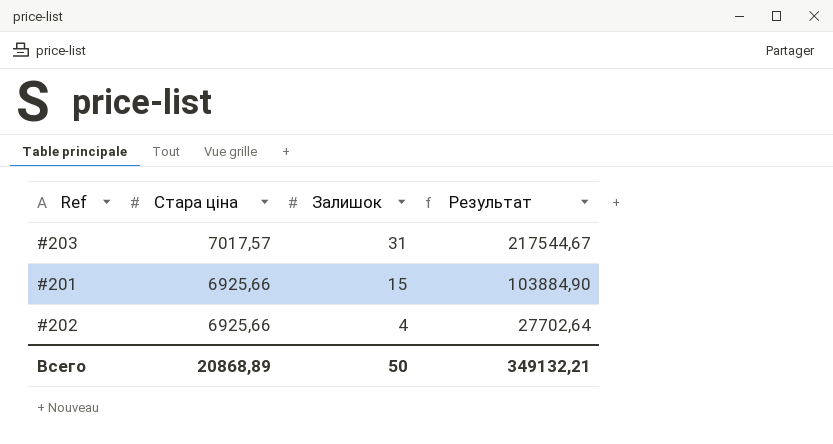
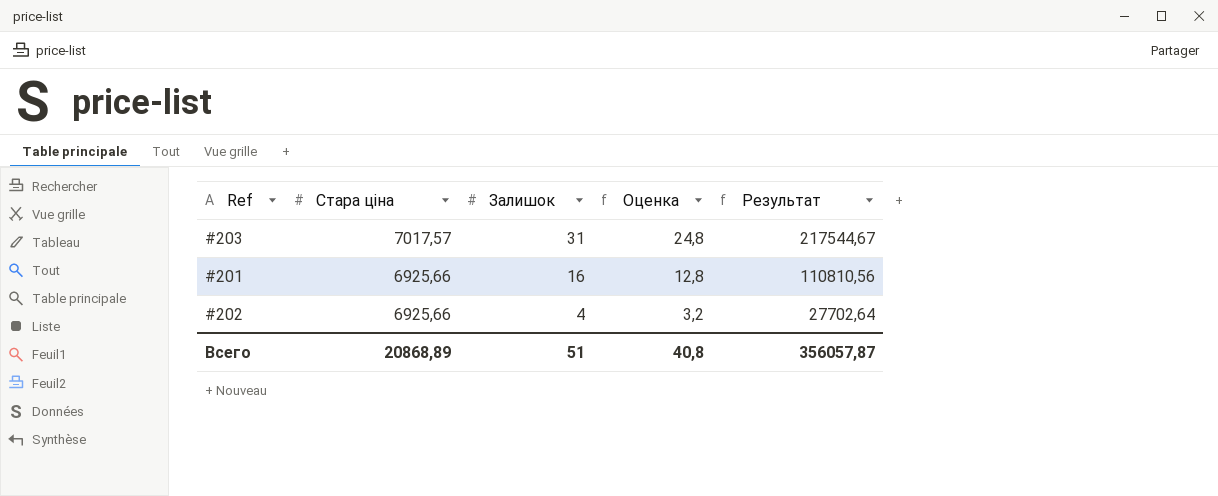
column Оценка | formula: none -> [Залишок] * 0,8
#201 | Залишок: 15 -> 16
#201 | Результат: 103884,90 -> 110810,56
Всего | Залишок: 50 -> 51
Всего | Результат: 349132,21 -> 356057,87

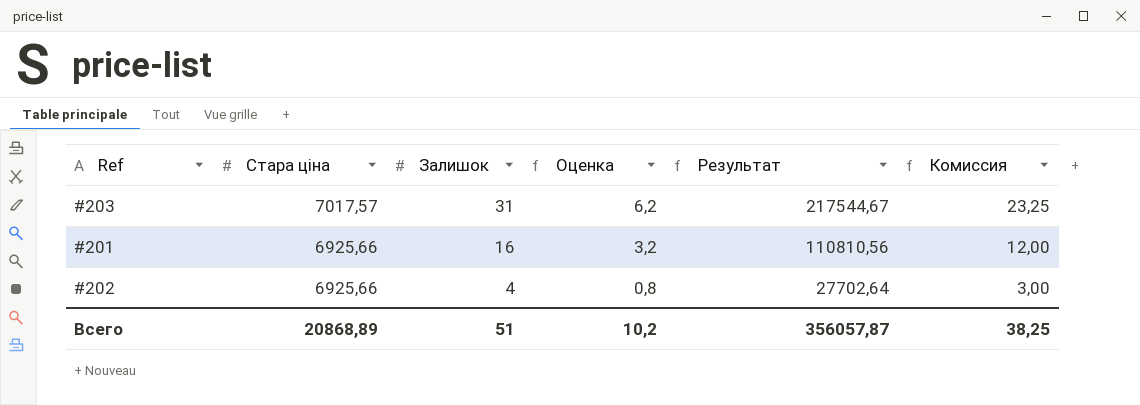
column Оценка | formula: [Залишок] * 0,8 -> [Залишок] * 0,2
column Комиссия | formula: none -> [Залишок] * 0,75
Всего | Оценка: 40,8 -> 10,2

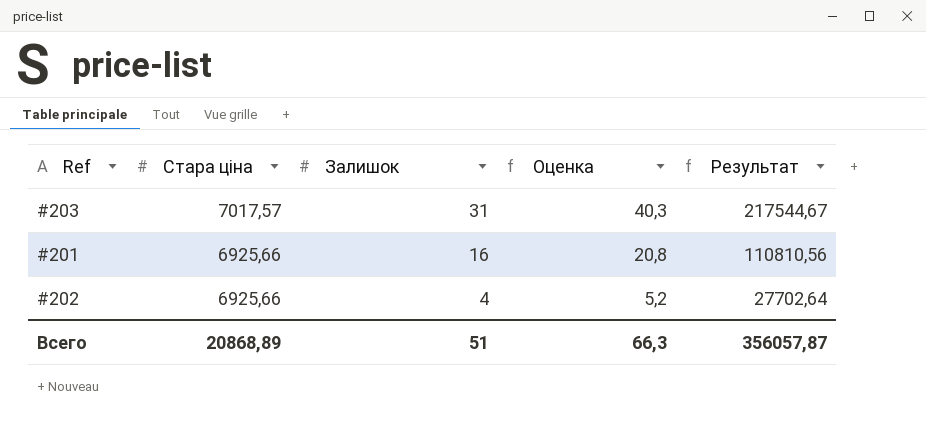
column Комиссия | formula: [Залишок] * 0,75 -> none
column Оценка | formula: [Залишок] * 0,2 -> [Залишок] * 1,3
Всего | Оценка: 10,2 -> 66,3

